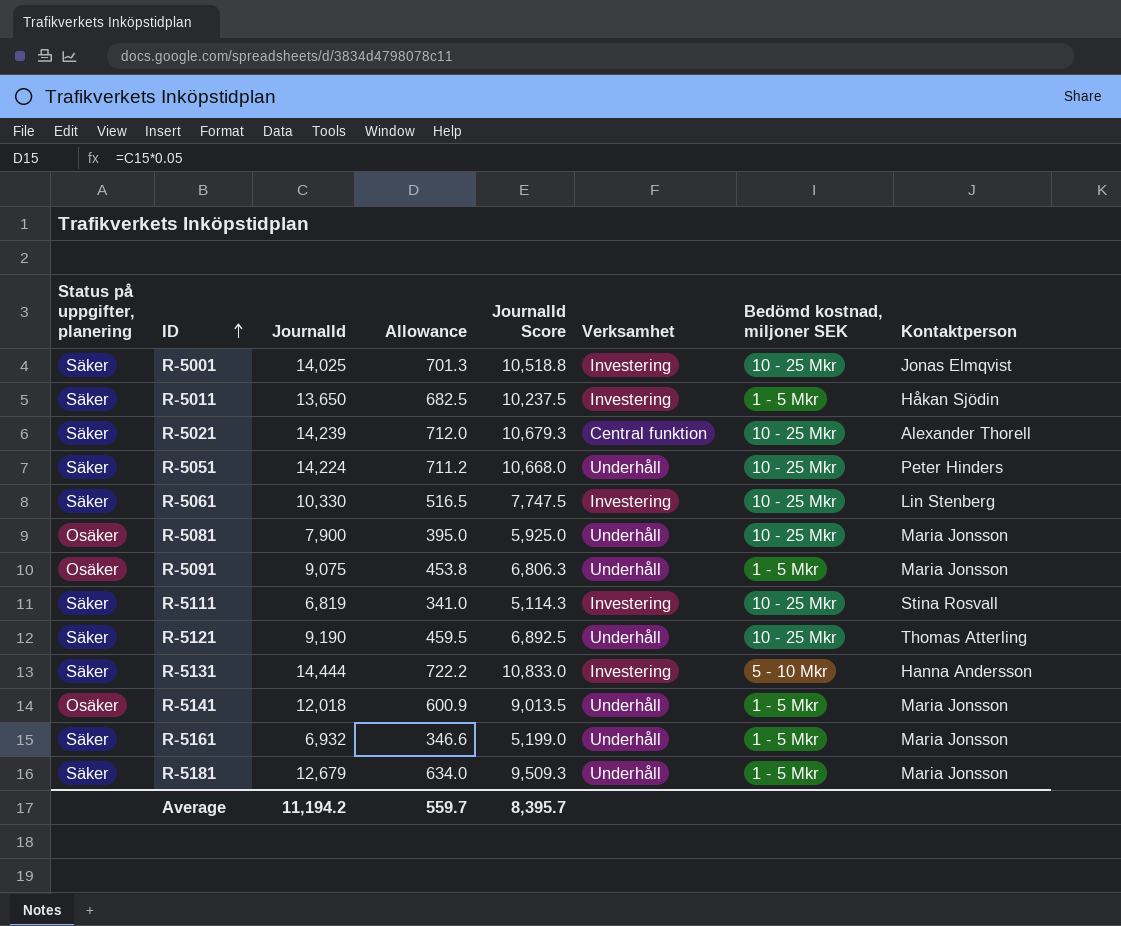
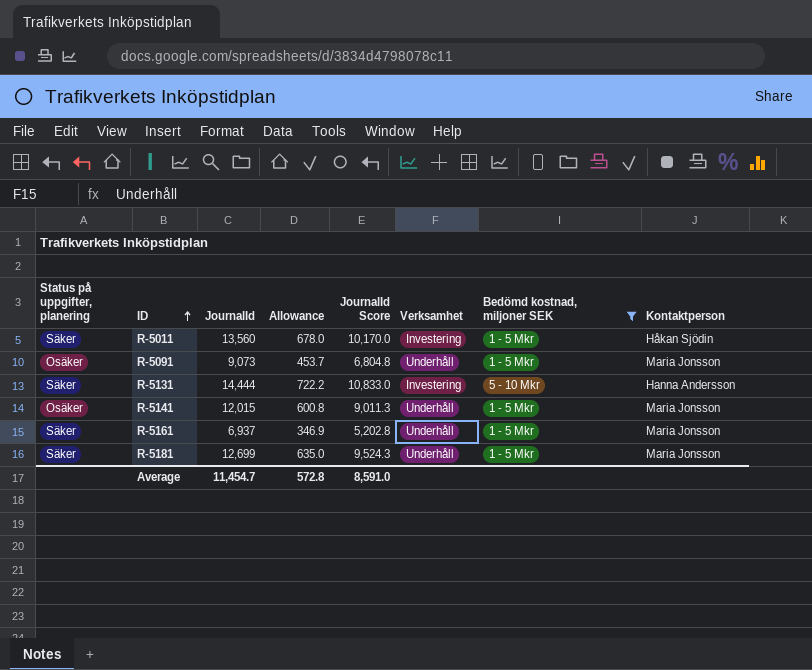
filter: none -> Bedömd kostnad, miljoner SEK != 10 - 25 Mkr
R-5011 | JournalId: 13,650 -> 13,560
R-5011 | Allowance: 682.5 -> 678.0
R-5011 | JournalId Score: 10,237.5 -> 10,170.0
R-5091 | JournalId: 9,075 -> 9,073
R-5091 | Allowance: 453.8 -> 453.7
R-5091 | JournalId Score: 6,806.3 -> 6,804.8
R-5141 | JournalId: 12,018 -> 12,015
R-5141 | Allowance: 600.9 -> 600.8
R-5141 | JournalId Score: 9,013.5 -> 9,011.3
R-5161 | JournalId: 6,932 -> 6,937
R-5161 | Allowance: 346.6 -> 346.9
R-5161 | JournalId Score: 5,199.0 -> 5,202.8
R-5181 | JournalId: 12,679 -> 12,699
R-5181 | Allowance: 634.0 -> 635.0
R-5181 | JournalId Score: 9,509.3 -> 9,524.3
Average | JournalId: 11,194.2 -> 11,454.7
Average | Allowance: 559.7 -> 572.8
Average | JournalId Score: 8,395.7 -> 8,591.0

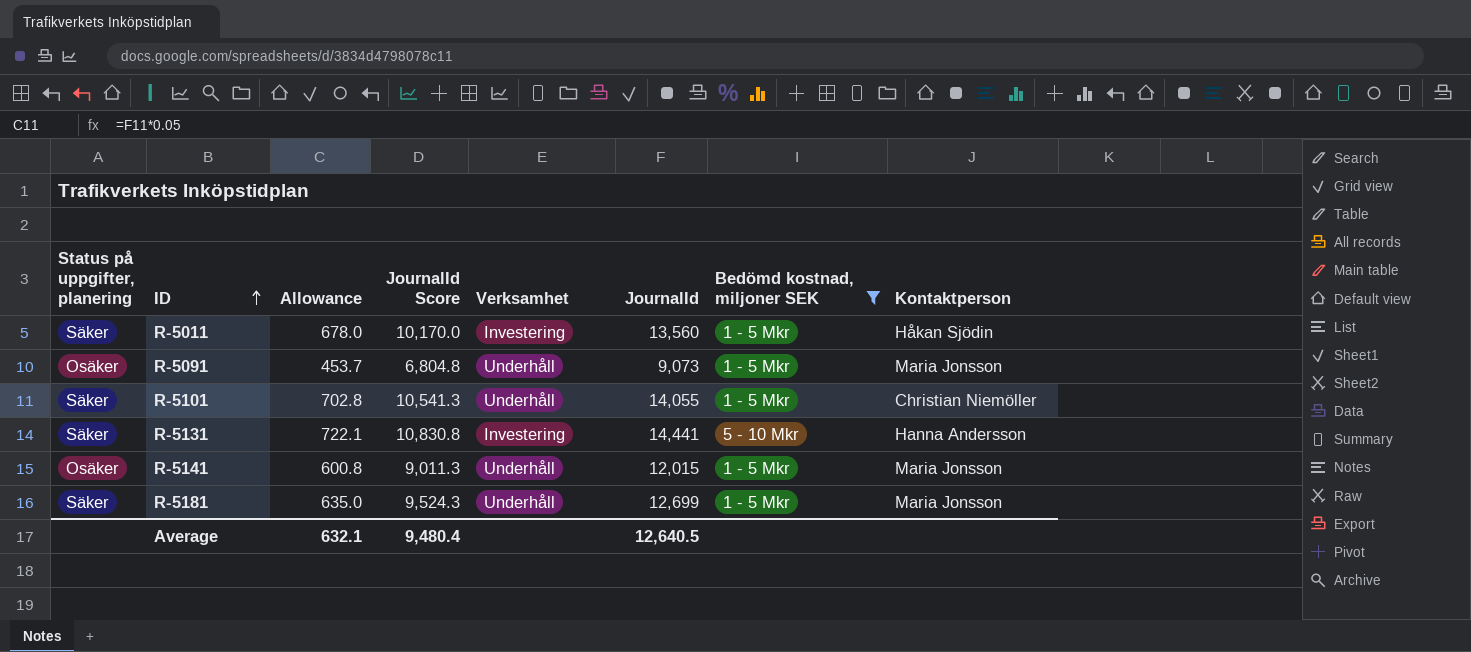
column JournalId | position: 3 -> 6
row R-5161: Säker | 6,937 | 346.9 | 5,202.8 | Underhåll | 1 - 5 Mkr | Maria Jonsson -> none
row R-5101: none -> Säker | 702.8 | 10,541.3 | Underhåll | 14,055 | 1 - 5 Mkr | Christian Niemöller
R-5131 | Allowance: 722.2 -> 722.1
R-5131 | JournalId Score: 10,833.0 -> 10,830.8
R-5131 | JournalId: 14,444 -> 14,441
Average | Allowance: 572.8 -> 632.1
Average | JournalId Score: 8,591.0 -> 9,480.4
Average | JournalId: 11,454.7 -> 12,640.5

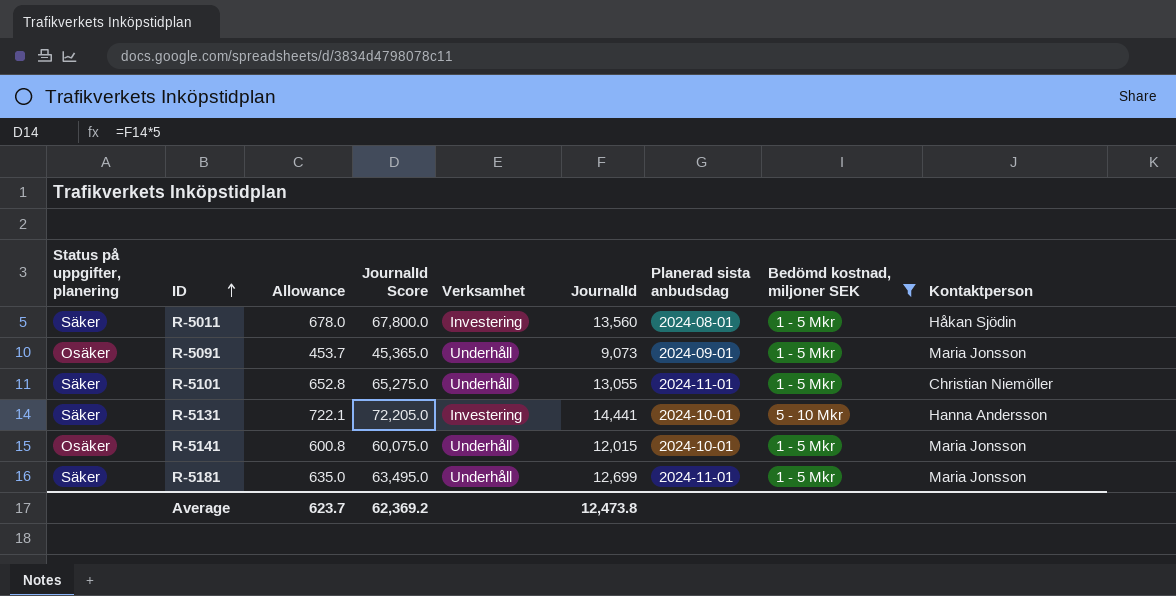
column JournalId Score | formula: [JournalId] * 0.75 -> [JournalId] * 5
column Planerad sista anbudsdag | position: none -> 7
R-5101 | Allowance: 702.8 -> 652.8
R-5101 | JournalId: 14,055 -> 13,055
Average | Allowance: 632.1 -> 623.7
Average | JournalId Score: 9,480.4 -> 62,369.2
Average | JournalId: 12,640.5 -> 12,473.8

